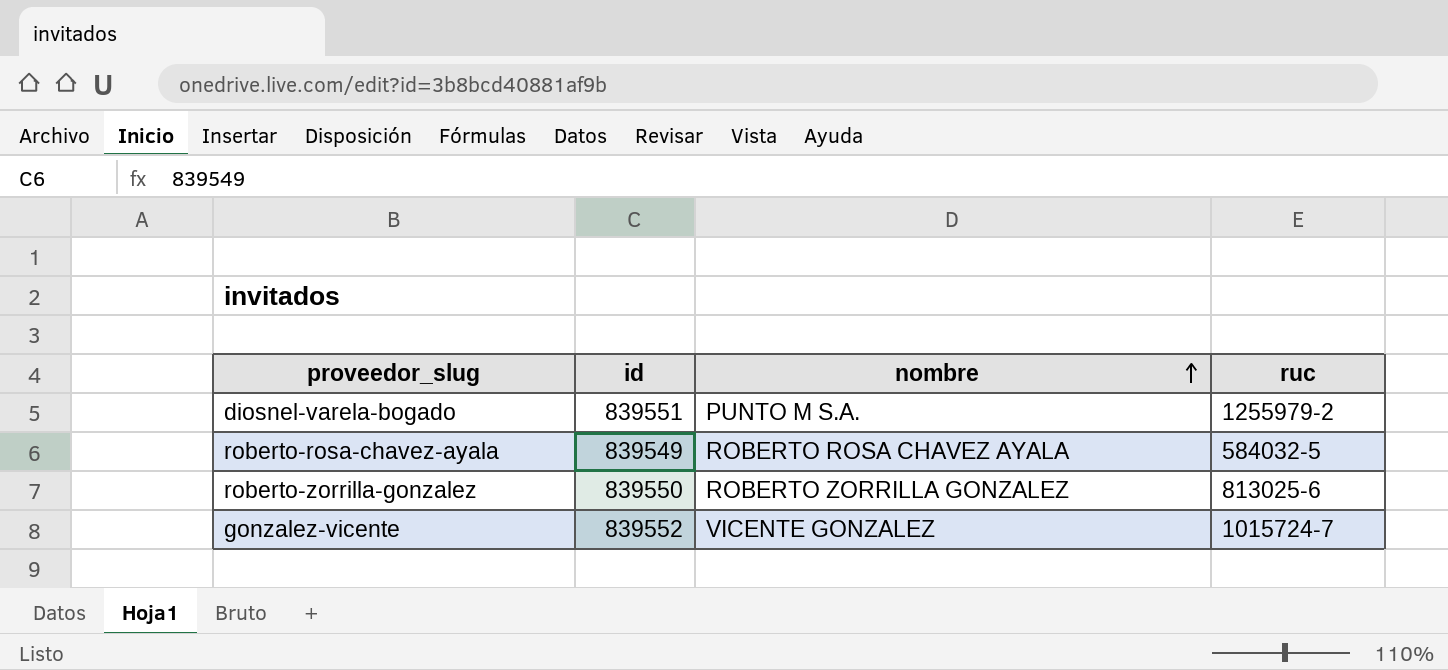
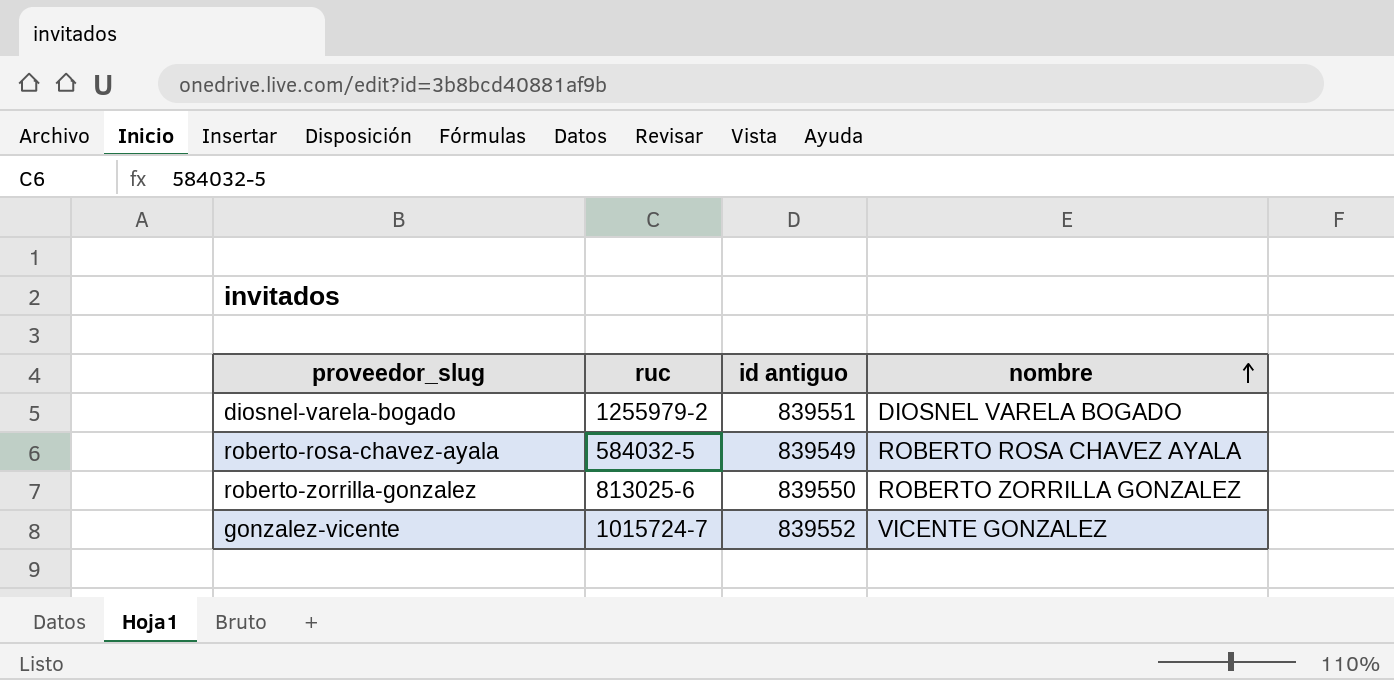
column ruc | position: 4 -> 2
column name: id -> id antiguo
diosnel-varela-bogado | nombre: PUNTO M S.A. -> DIOSNEL VARELA BOGADO

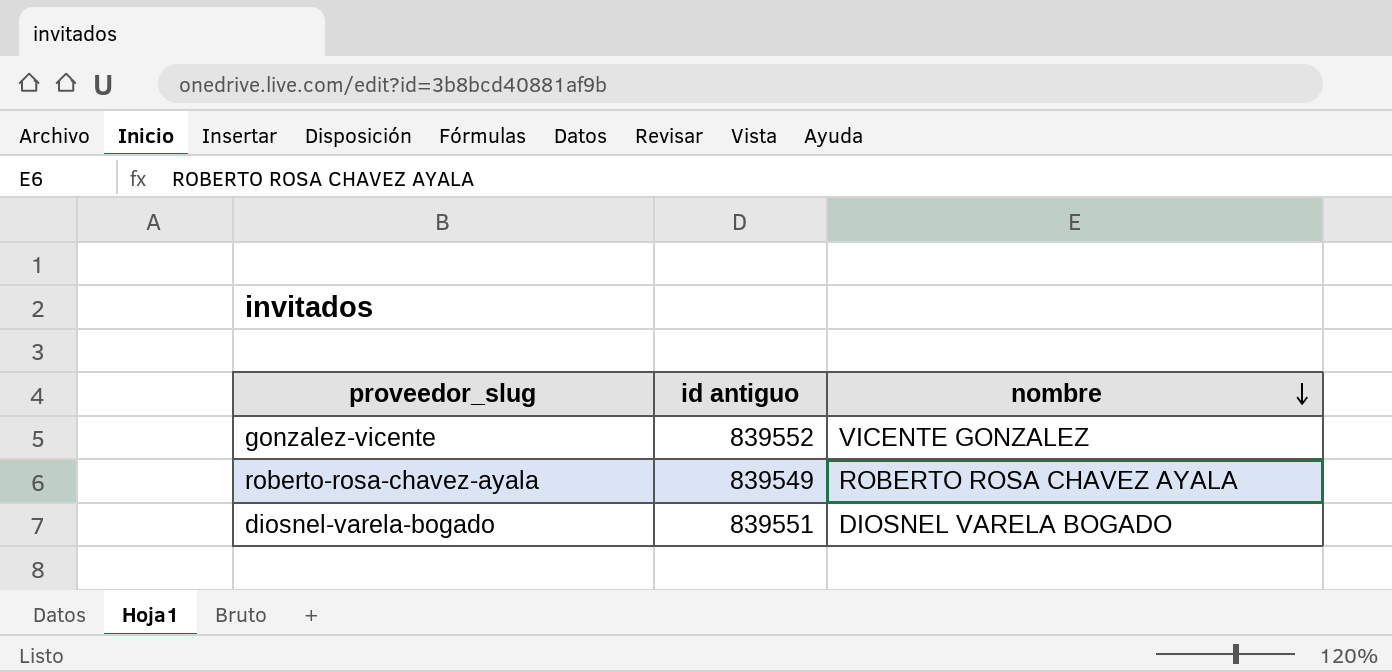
row order: nombre ascending -> nombre descending
column ruc | position: 2 -> none
row roberto-zorrilla-gonzalez: 813025-6 | 839550 | ROBERTO ZORRILLA GONZALEZ -> none

